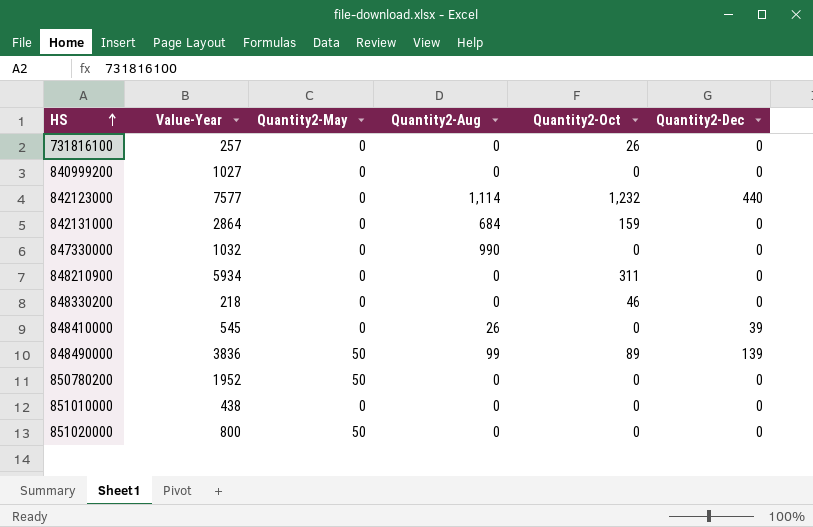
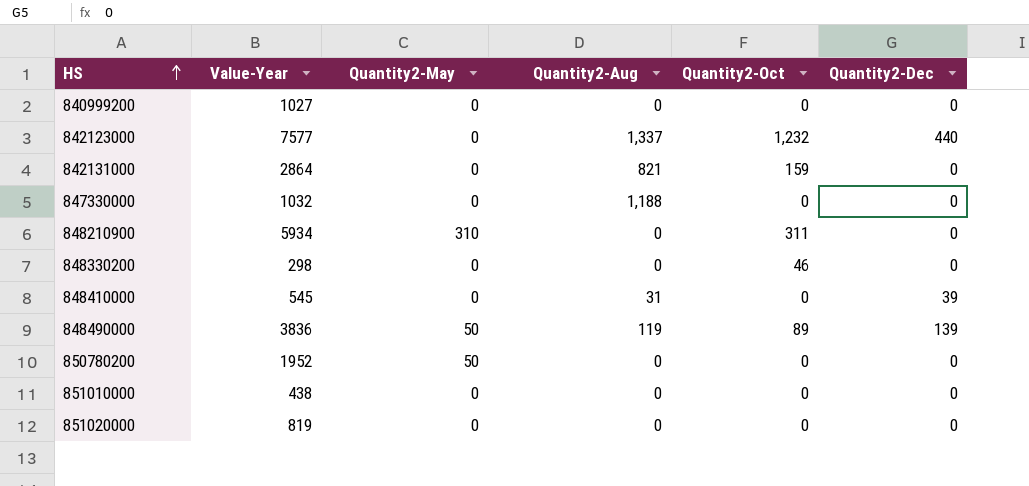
row 731816100: 257 | 0 | 0 | 26 | 0 -> none
842123000 | Quantity2-Aug: 1,114 -> 1,337
842131000 | Quantity2-Aug: 684 -> 821
847330000 | Quantity2-Aug: 990 -> 1,188
848210900 | Quantity2-May: 0 -> 310
848330200 | Value-Year: 218 -> 298
848410000 | Quantity2-Aug: 26 -> 31
848490000 | Quantity2-Aug: 99 -> 119
851020000 | Value-Year: 800 -> 819
851020000 | Quantity2-May: 50 -> 0

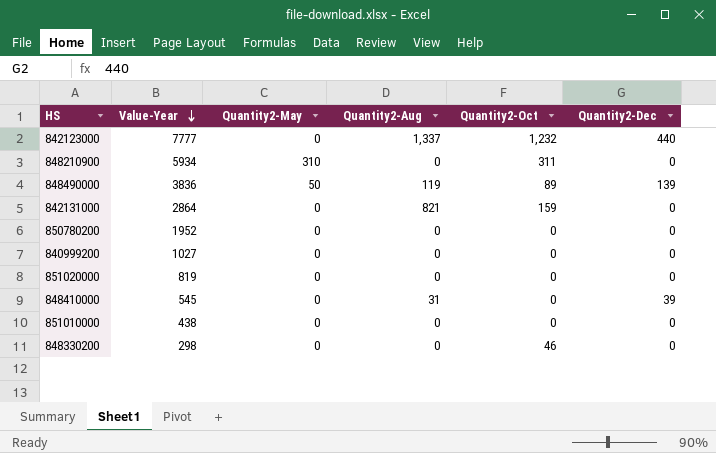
row order: HS ascending -> Value-Year descending
row 847330000: 1032 | 0 | 1,188 | 0 | 0 -> none
842123000 | Value-Year: 7577 -> 7777
850780200 | Quantity2-May: 50 -> 0

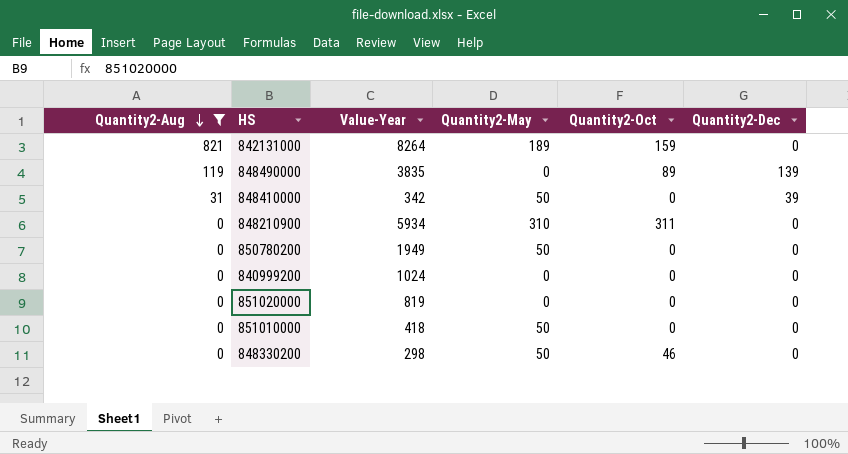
filter: none -> Quantity2-Aug != 1,337
row order: Value-Year descending -> Quantity2-Aug descending
column Quantity2-Aug | position: 4 -> 1
842131000 | Value-Year: 2864 -> 8264
842131000 | Quantity2-May: 0 -> 189
848490000 | Value-Year: 3836 -> 3835
848490000 | Quantity2-May: 50 -> 0
848410000 | Value-Year: 545 -> 342
848410000 | Quantity2-May: 0 -> 50
850780200 | Value-Year: 1952 -> 1949
850780200 | Quantity2-May: 0 -> 50
840999200 | Value-Year: 1027 -> 1024
851010000 | Value-Year: 438 -> 418
851010000 | Quantity2-May: 0 -> 50
848330200 | Quantity2-May: 0 -> 50

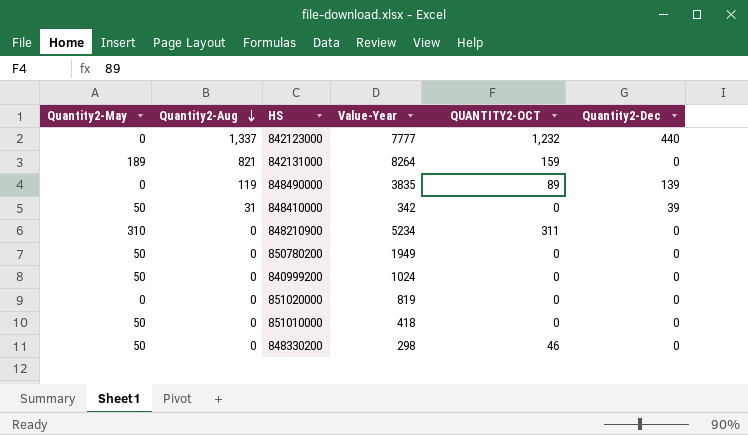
filter: Quantity2-Aug != 1,337 -> none
column Quantity2-May | position: 4 -> 1
column name: Quantity2-Oct -> QUANTITY2-OCT
848210900 | Value-Year: 5934 -> 5234
840999200 | Quantity2-May: 0 -> 50

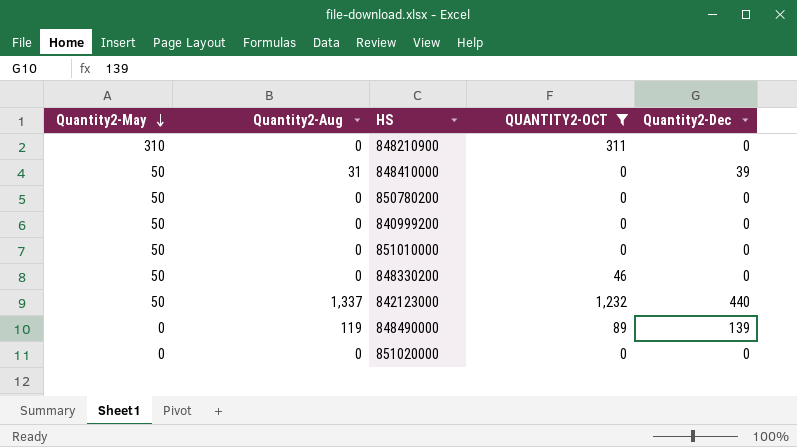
filter: none -> QUANTITY2-OCT != 159
row order: Quantity2-Aug descending -> Quantity2-May descending
column Value-Year | position: 4 -> none
842123000 | Quantity2-May: 0 -> 50

